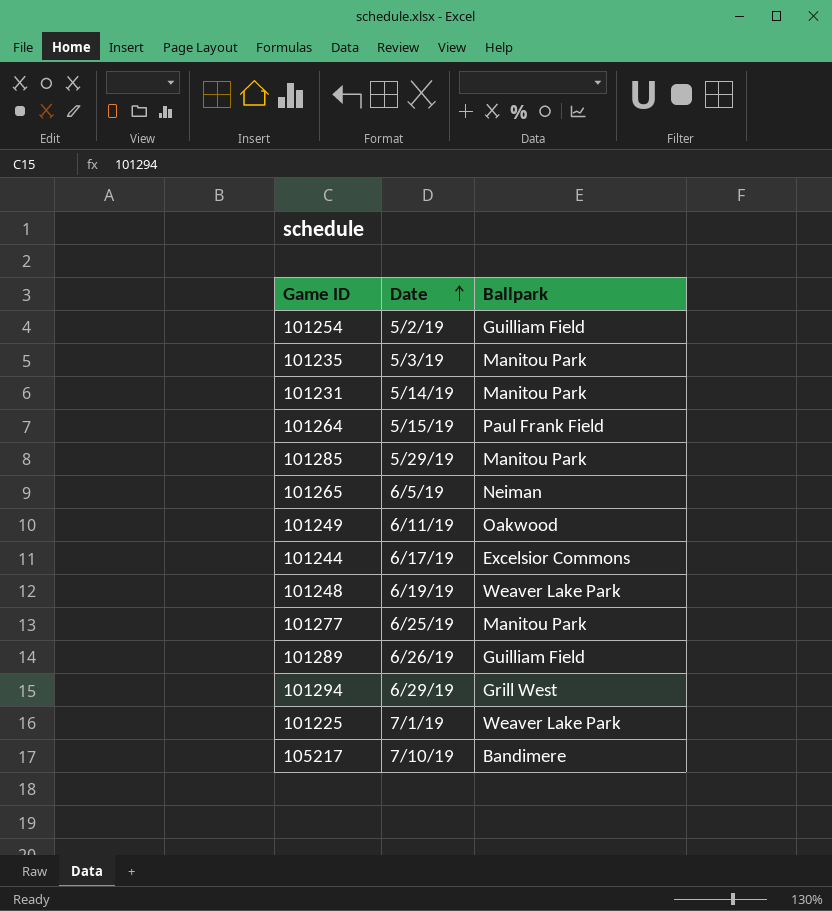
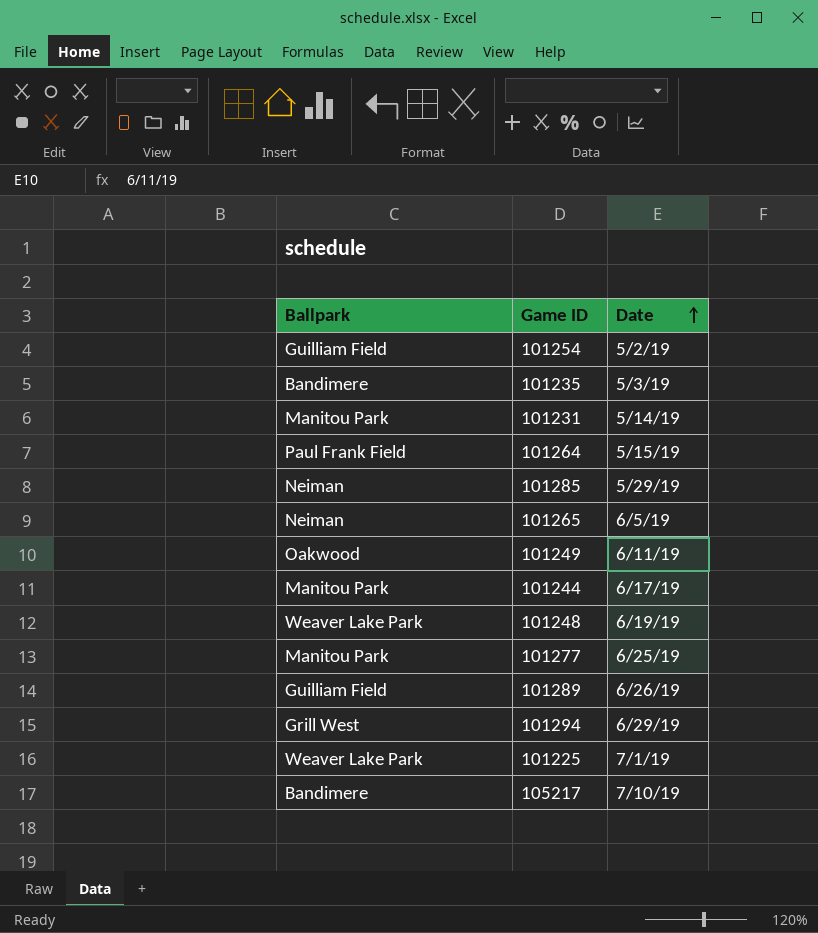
column Ballpark | position: 3 -> 1
101235 | Ballpark: Manitou Park -> Bandimere
101285 | Ballpark: Manitou Park -> Neiman
101244 | Ballpark: Excelsior Commons -> Manitou Park

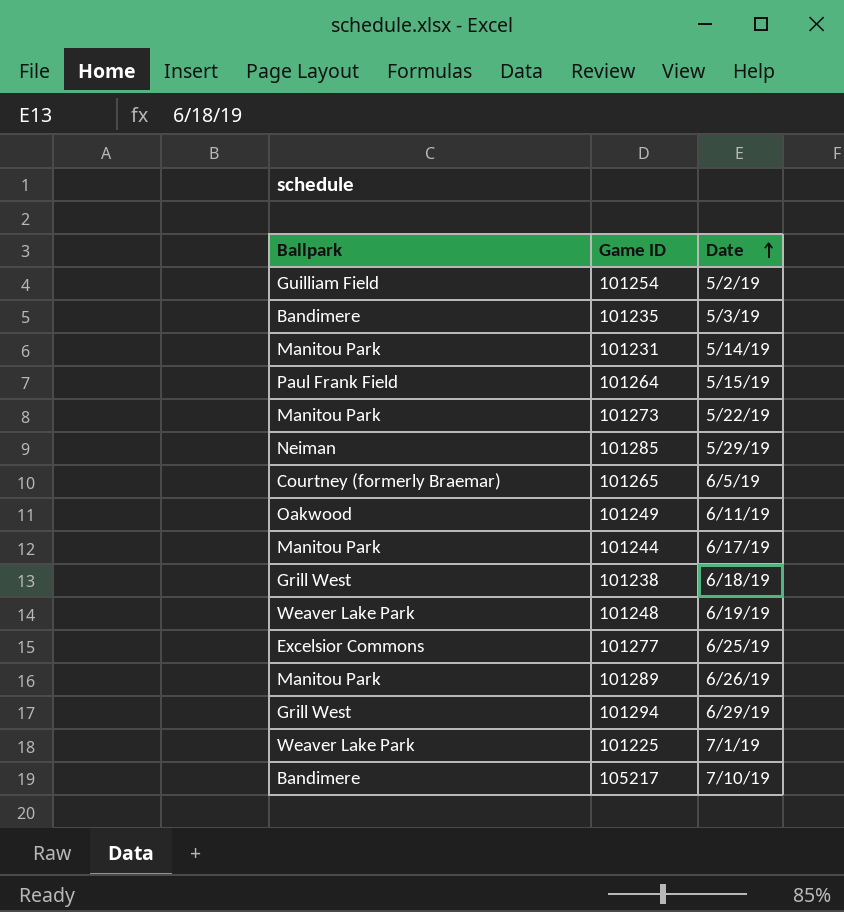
row 101273: none -> Manitou Park | 5/22/19
101265 | Ballpark: Neiman -> Courtney (formerly Braemar)
row 101238: none -> Grill West | 6/18/19
101277 | Ballpark: Manitou Park -> Excelsior Commons
101289 | Ballpark: Guilliam Field -> Manitou Park

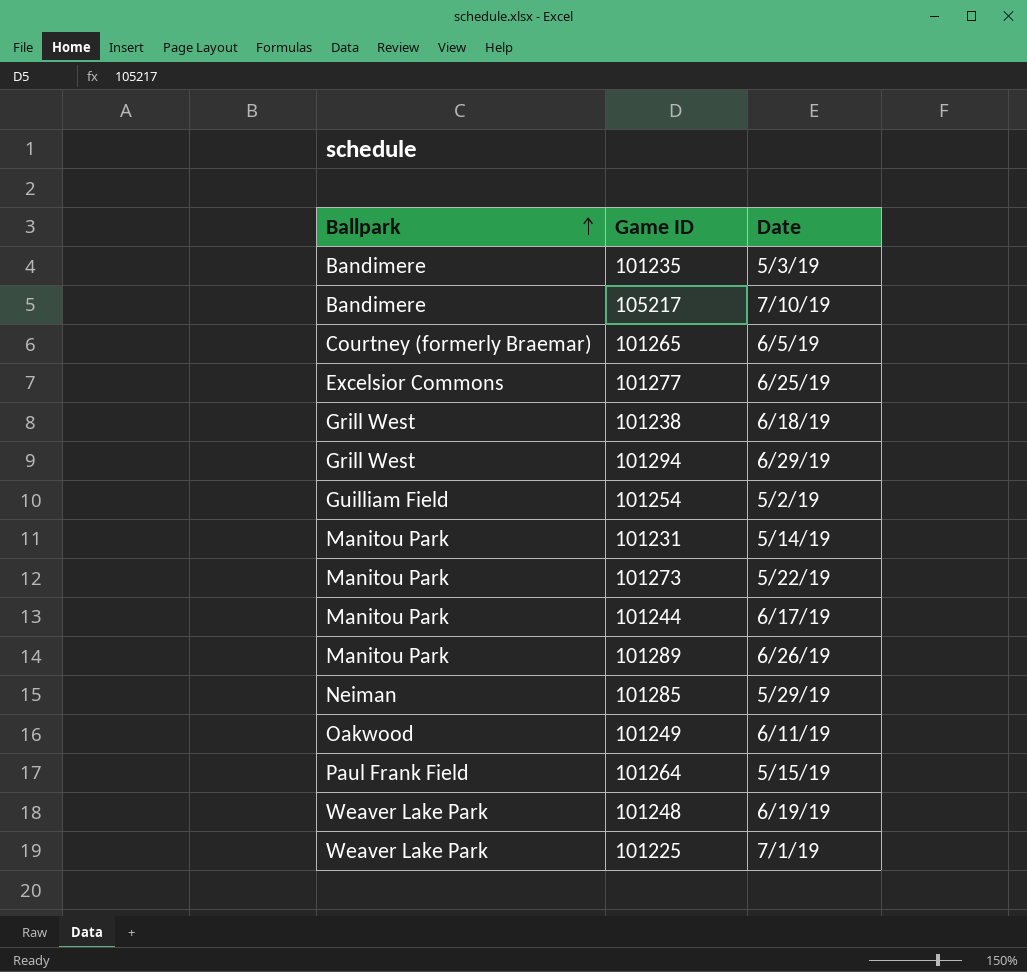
row order: Date ascending -> Ballpark ascending

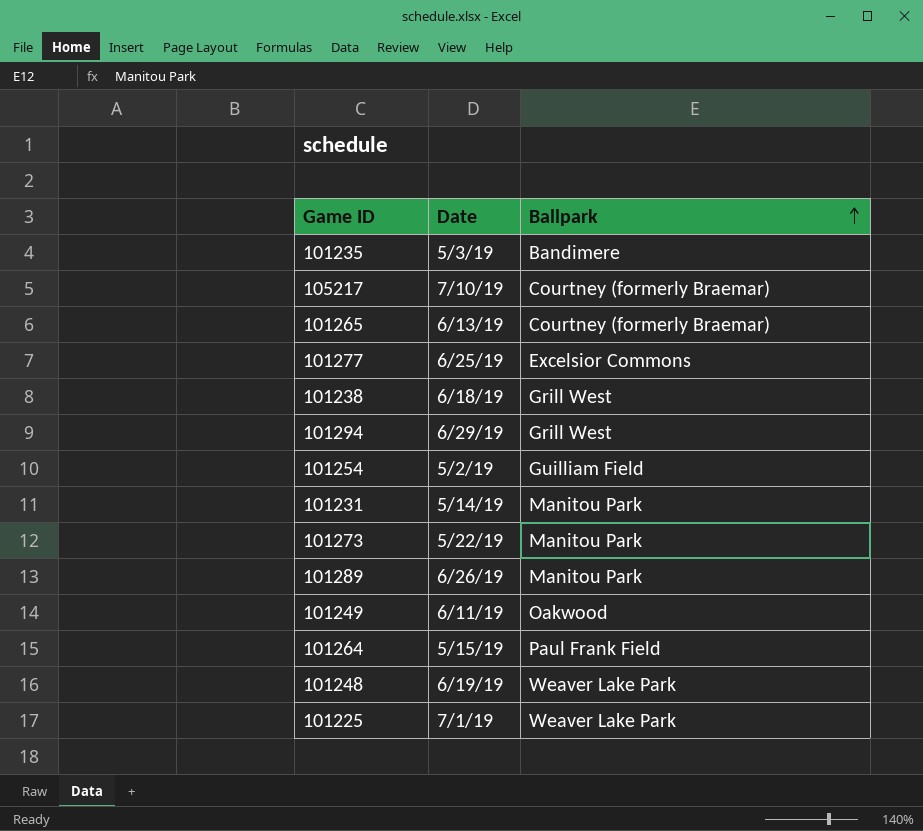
column Ballpark | position: 1 -> 3
row 101244: Manitou Park | 6/17/19 -> none
row 101285: Neiman | 5/29/19 -> none
105217 | Ballpark: Bandimere -> Courtney (formerly Braemar)
101265 | Date: 6/5/19 -> 6/13/19

